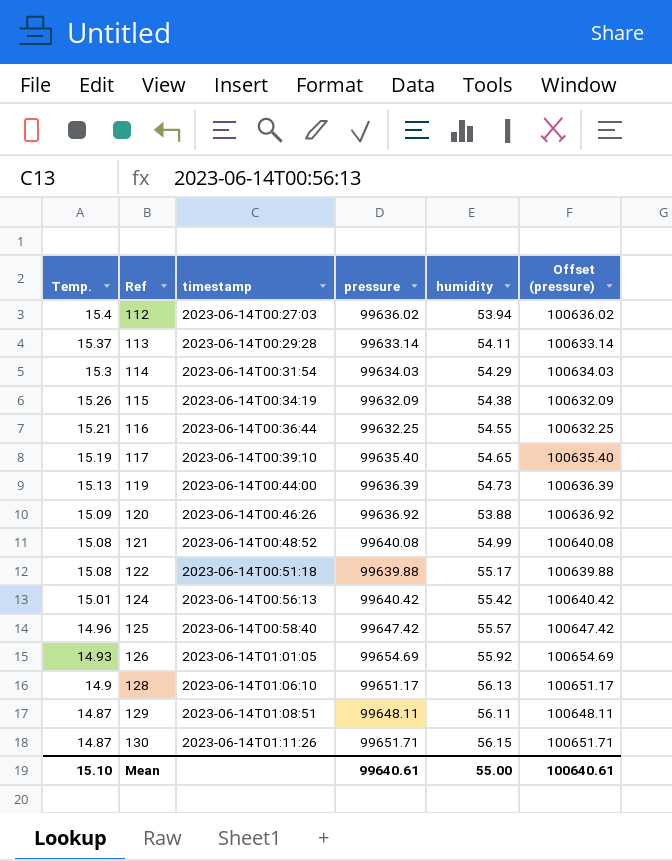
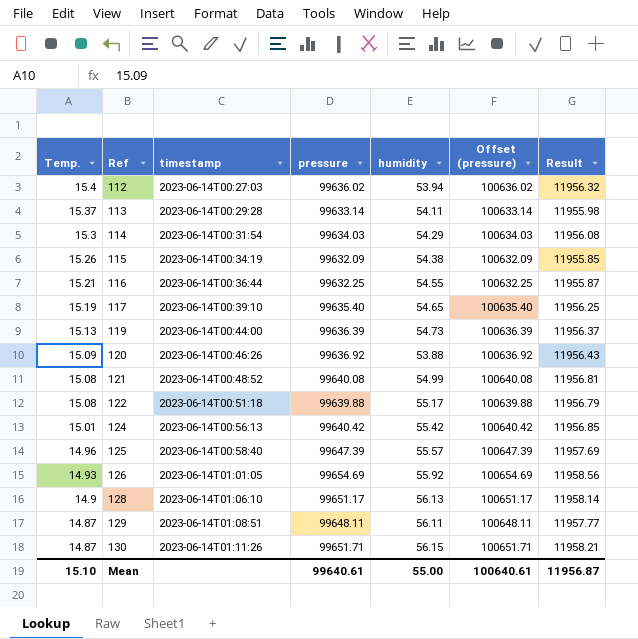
column Result | formula: none -> [pressure] * 0.12
125 | pressure: 99647.42 -> 99647.39
125 | Offset (pressure): 100647.42 -> 100647.39

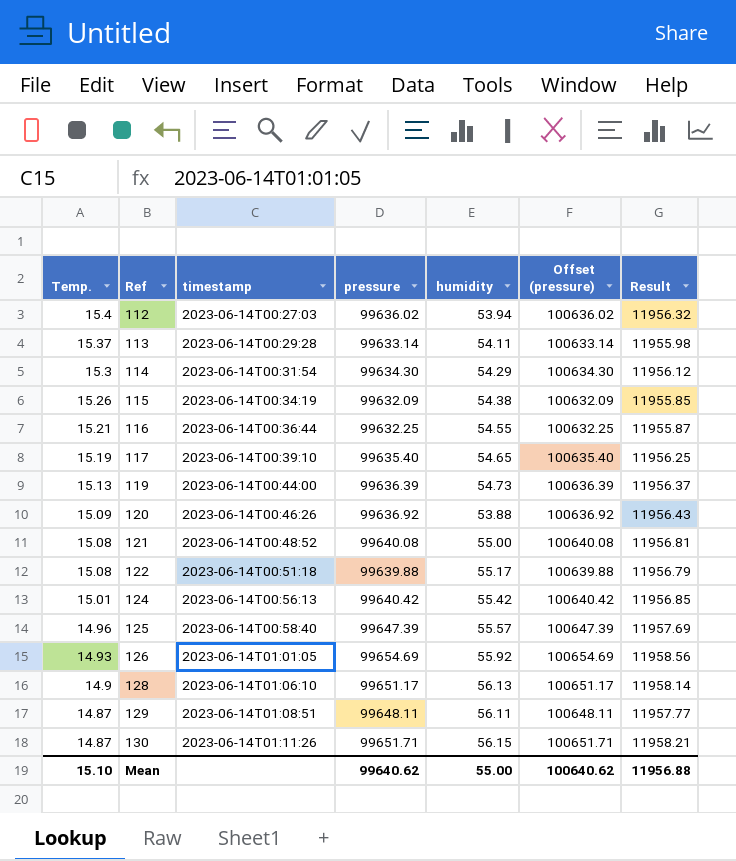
114 | pressure: 99634.03 -> 99634.30
114 | Offset (pressure): 100634.03 -> 100634.30
114 | Result: 11956.08 -> 11956.12
121 | humidity: 54.99 -> 55.00
Mean | pressure: 99640.61 -> 99640.62
Mean | Offset (pressure): 100640.61 -> 100640.62
Mean | Result: 11956.87 -> 11956.88

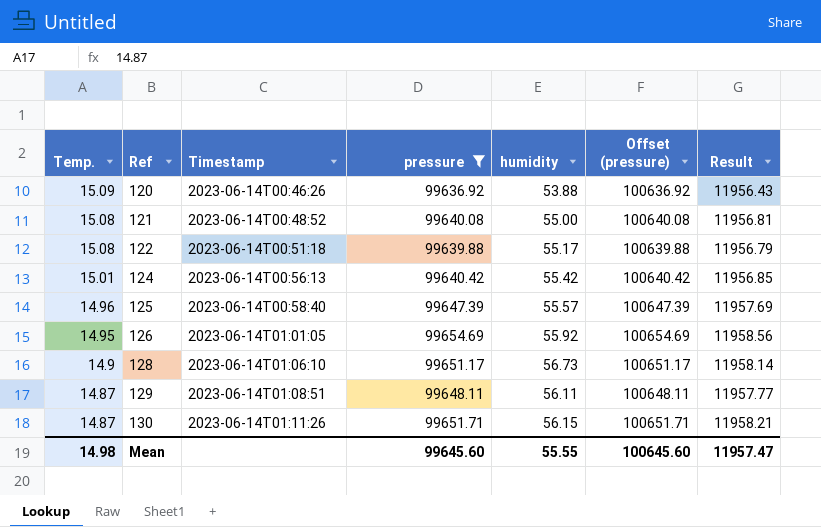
filter: none -> pressure >= 99636.92
column name: timestamp -> Timestamp
126 | Temp.: 14.93 -> 14.95
128 | humidity: 56.13 -> 56.73
Mean | Temp.: 15.10 -> 14.98
Mean | pressure: 99640.62 -> 99645.60
Mean | humidity: 55.00 -> 55.55
Mean | Offset (pressure): 100640.62 -> 100645.60
Mean | Result: 11956.88 -> 11957.47

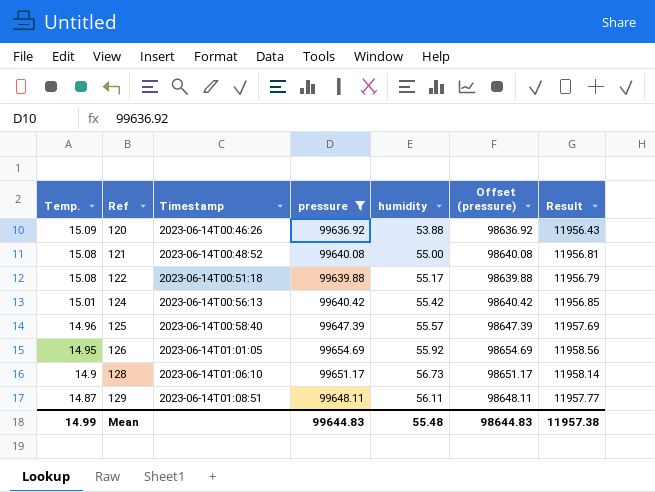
column Offset (pressure) | formula: [pressure] + 1000 -> [pressure] - 1000
row 130: 14.87 | 2023-06-14T01:11:26 | 99651.71 | 56.15 | 100651.71 | 11958.21 -> none
Mean | Temp.: 14.98 -> 14.99
Mean | pressure: 99645.60 -> 99644.83
Mean | humidity: 55.55 -> 55.48
Mean | Offset (pressure): 100645.60 -> 98644.83
Mean | Result: 11957.47 -> 11957.38

